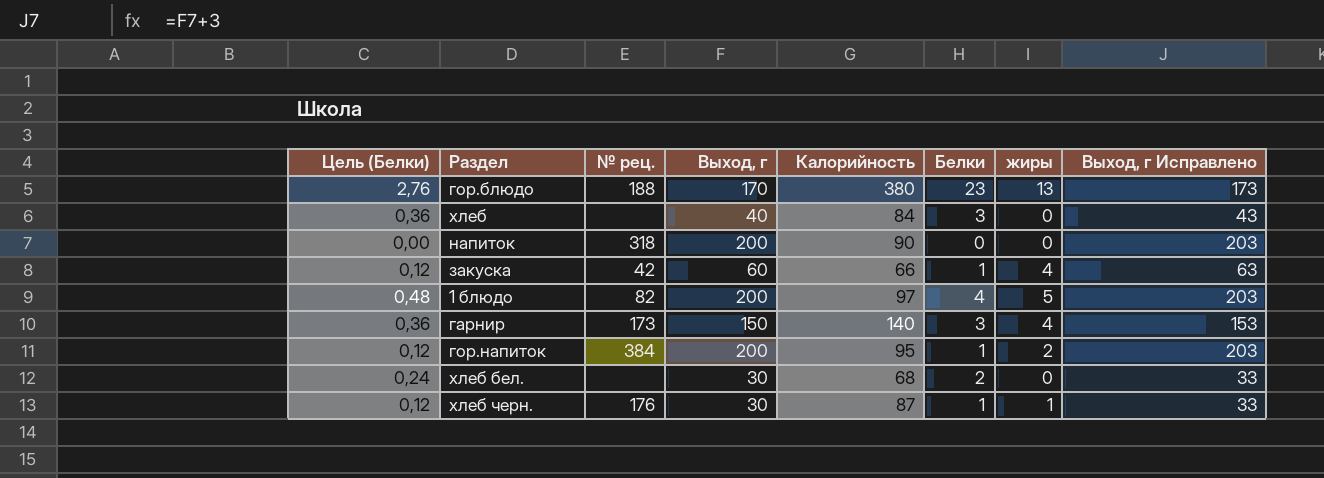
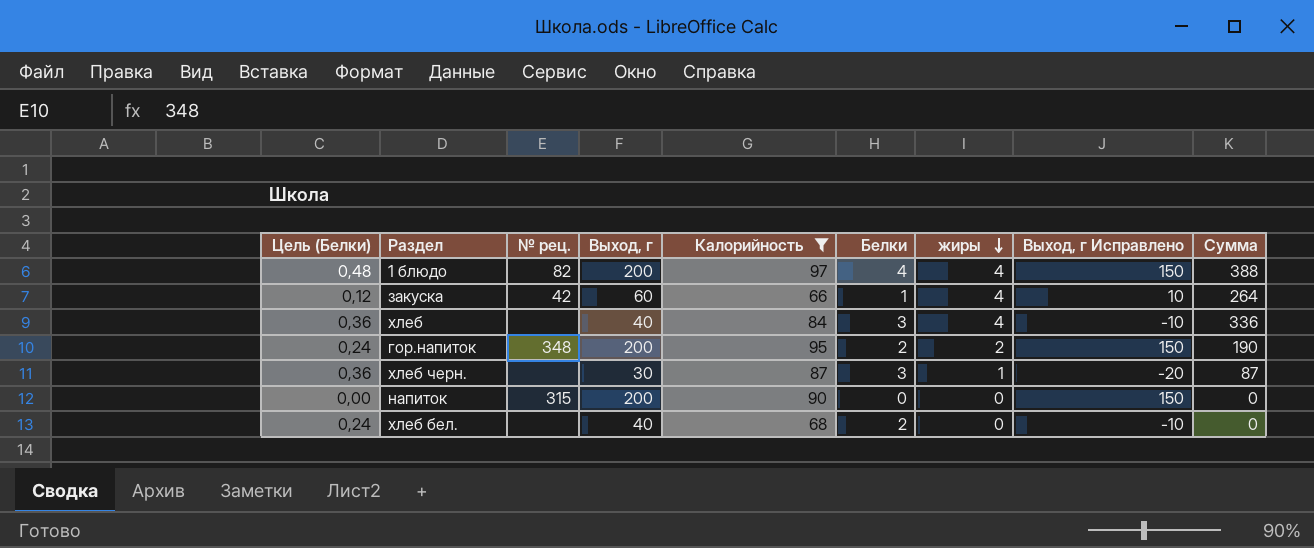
filter: none -> Калорийность <= 97
row order: none -> жиры descending
column Выход, г Исправлено | formula: [Выход, г] + 3 -> [Выход, г] - 50
column Сумма | formula: none -> [Калорийность] * [жиры]
1 блюдо | жиры: 5 -> 4
хлеб | жиры: 0 -> 4
гор.напиток | Цель (Белки): 0,12 -> 0,24
гор.напиток | № рец.: 384 -> 348
гор.напиток | Белки: 1 -> 2
хлеб черн. | Цель (Белки): 0,12 -> 0,36
хлеб черн. | № рец.: 176 -> none
хлеб черн. | Белки: 1 -> 3
напиток | № рец.: 318 -> 315
хлеб бел. | Выход, г: 30 -> 40

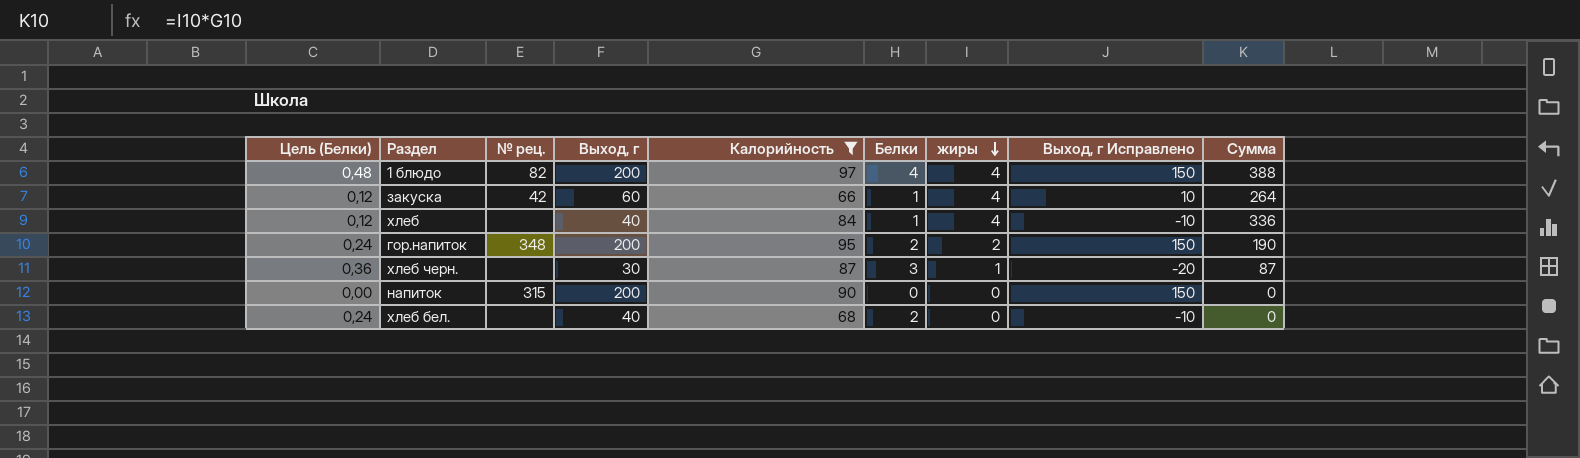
хлеб | Цель (Белки): 0,36 -> 0,12
хлеб | Белки: 3 -> 1

